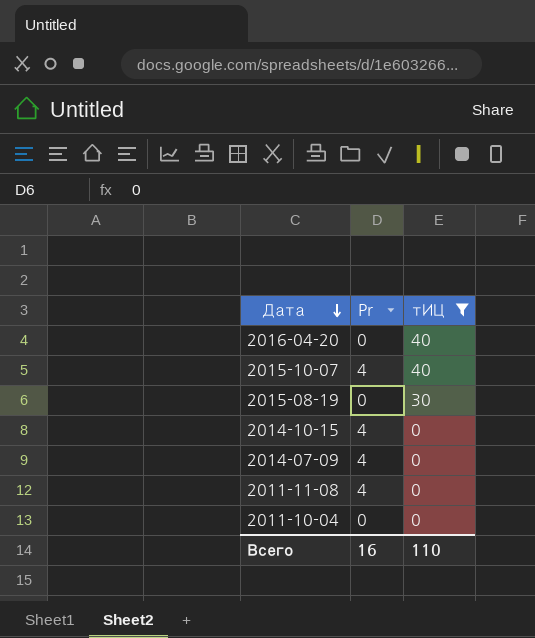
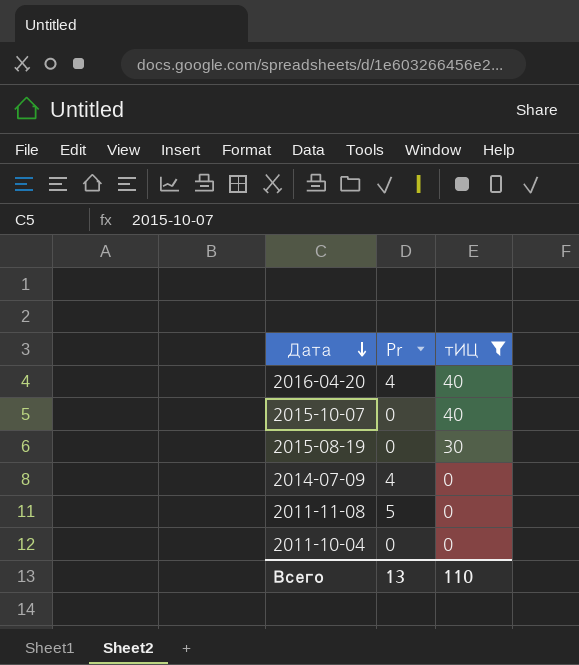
row 2014-10-15: 4 | 0 -> none
2016-04-20 | Pr: 0 -> 4
2015-10-07 | Pr: 4 -> 0
2011-11-08 | Pr: 4 -> 5
Всего | Pr: 16 -> 13

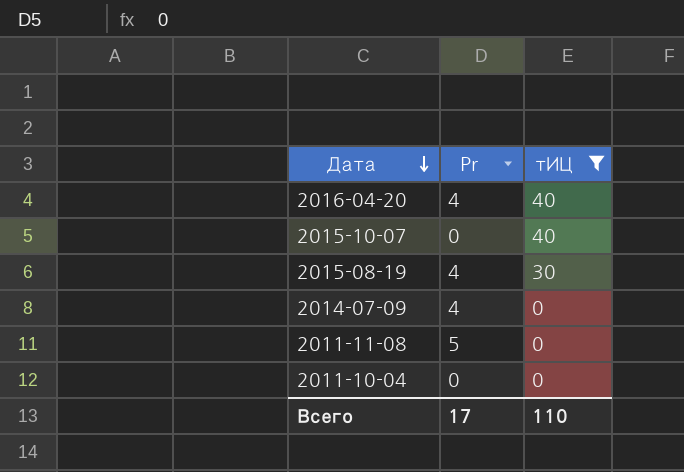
2015-08-19 | Pr: 0 -> 4
Всего | Pr: 13 -> 17

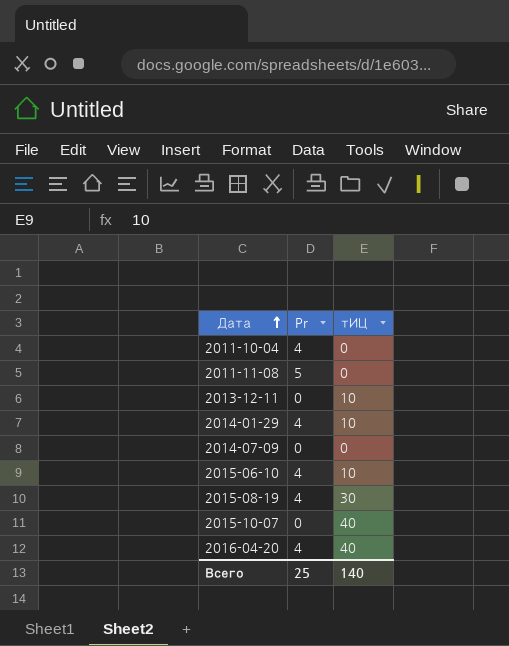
filter: тИЦ != 10 -> none
row order: Дата descending -> Дата ascending
2011-10-04 | Pr: 0 -> 4
2014-07-09 | Pr: 4 -> 0
Всего | Pr: 17 -> 25
Всего | тИЦ: 110 -> 140

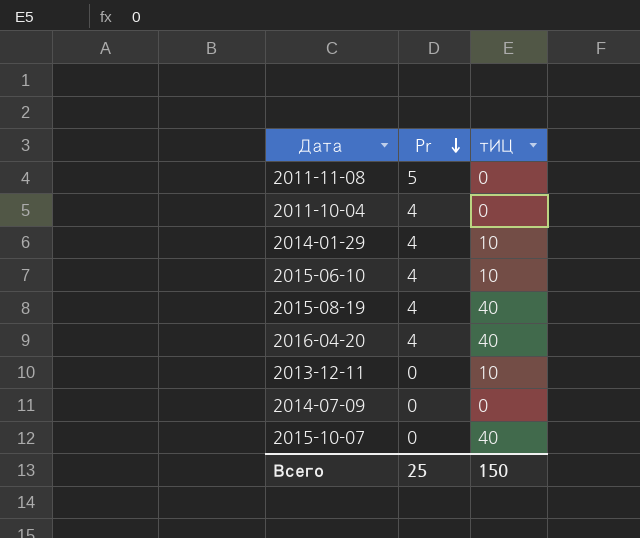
row order: Дата ascending -> Pr descending
2015-08-19 | тИЦ: 30 -> 40
Всего | тИЦ: 140 -> 150

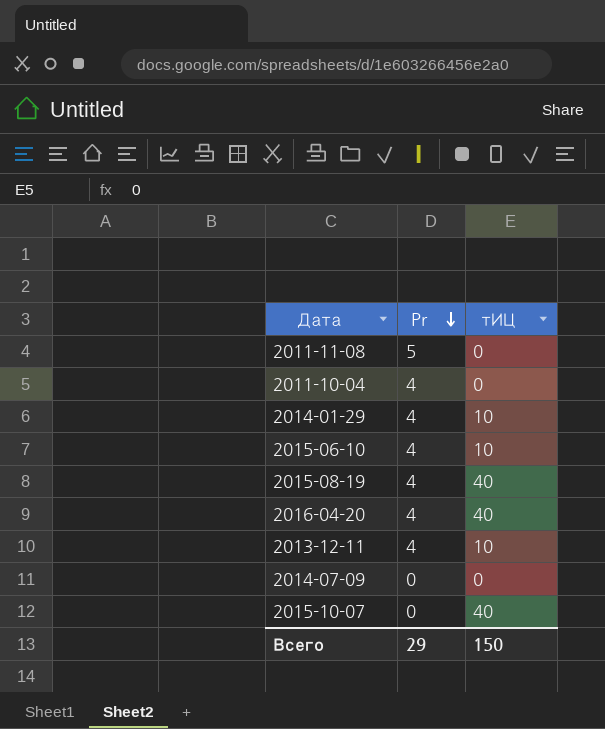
2013-12-11 | Pr: 0 -> 4
Всего | Pr: 25 -> 29

